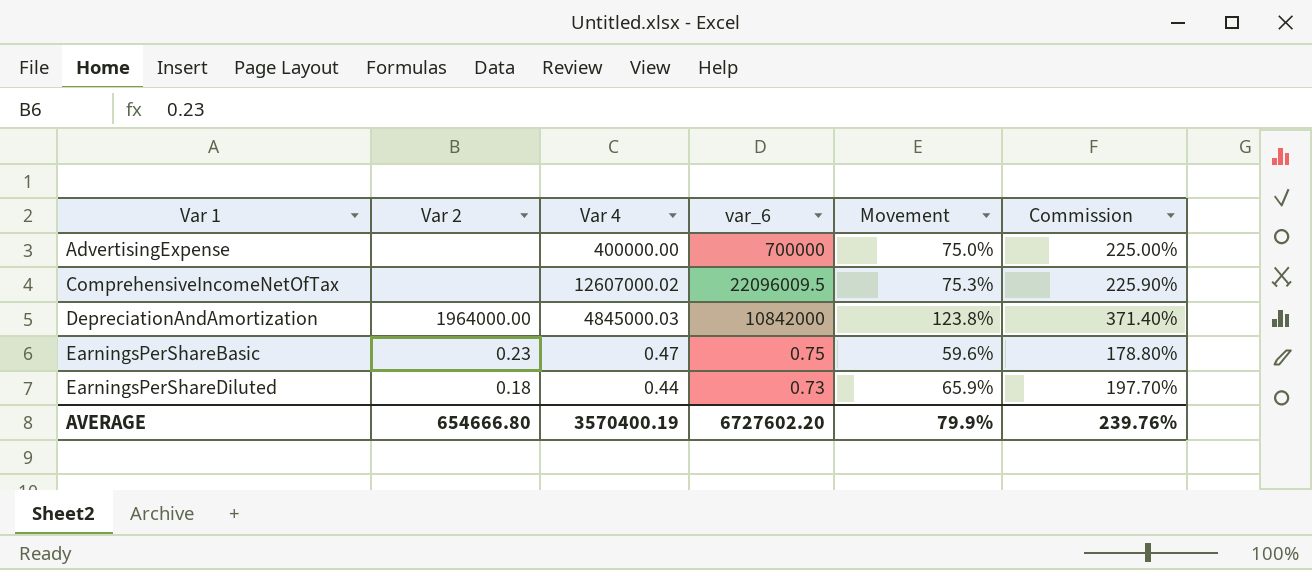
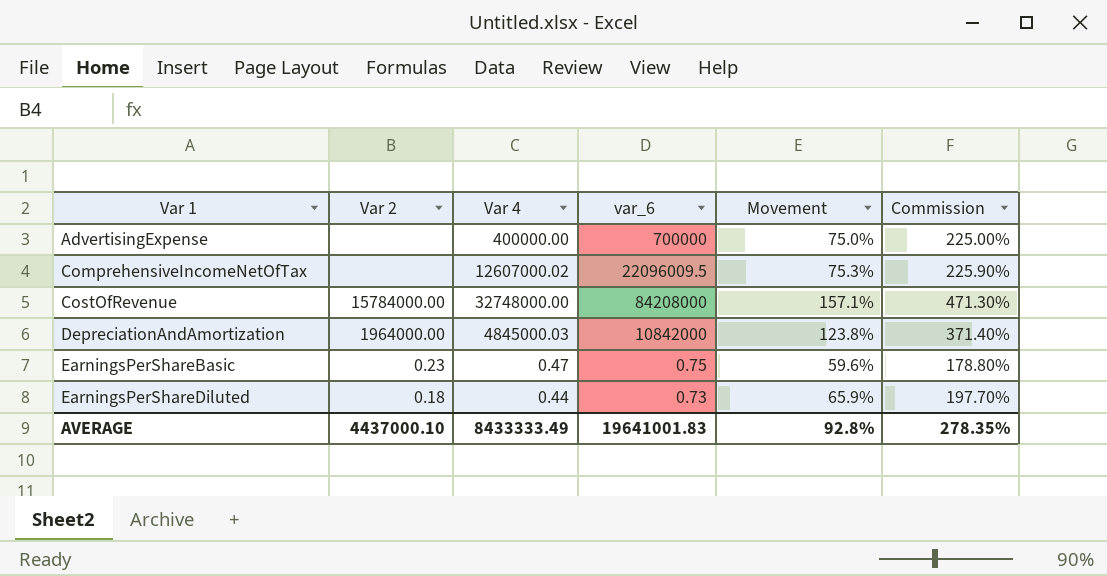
row CostOfRevenue: none -> 15784000.00 | 32748000.00 | 84208000 | 157.1% | 471.30%
AVERAGE | Var 2: 654666.80 -> 4437000.10
AVERAGE | Var 4: 3570400.19 -> 8433333.49
AVERAGE | var_6: 6727602.20 -> 19641001.83
AVERAGE | Movement: 79.9% -> 92.8%
AVERAGE | Commission: 239.76% -> 278.35%

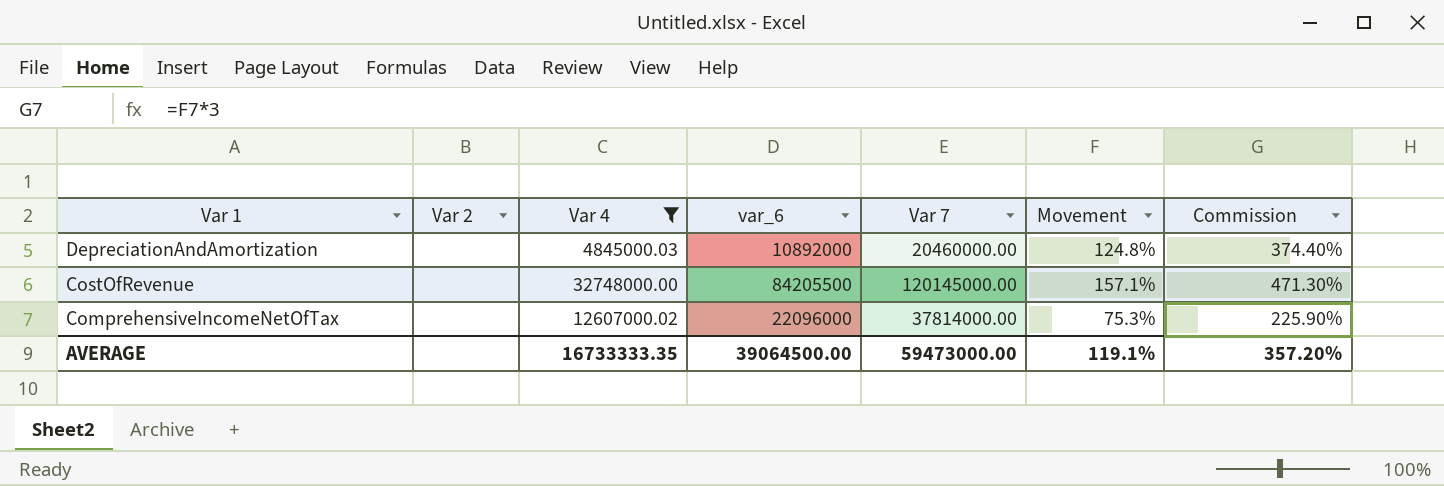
filter: none -> Var 4 >= 4845000.03
row order: Var 1 ascending -> Var 1 descending
column Var 7 | position: none -> 5
DepreciationAndAmortization | Var 2: 1964000.00 -> none
DepreciationAndAmortization | var_6: 10842000 -> 10892000
DepreciationAndAmortization | Movement: 123.8% -> 124.8%
DepreciationAndAmortization | Commission: 371.40% -> 374.40%
CostOfRevenue | Var 2: 15784000.00 -> none
CostOfRevenue | var_6: 84208000 -> 84205500
ComprehensiveIncomeNetOfTax | var_6: 22096009.5 -> 22096000
AVERAGE | Var 2: 4437000.10 -> none
AVERAGE | Var 4: 8433333.49 -> 16733333.35
AVERAGE | var_6: 19641001.83 -> 39064500.00
AVERAGE | Movement: 92.8% -> 119.1%
AVERAGE | Commission: 278.35% -> 357.20%

